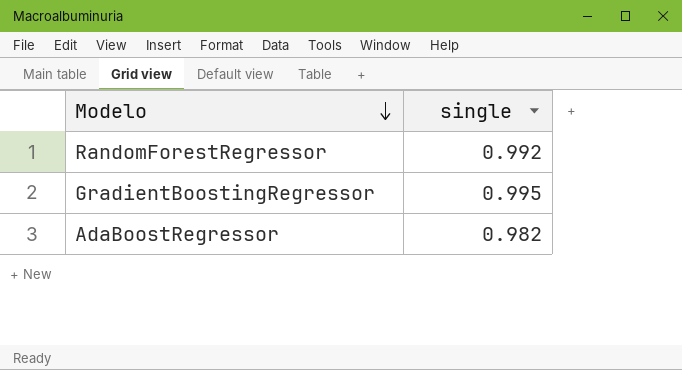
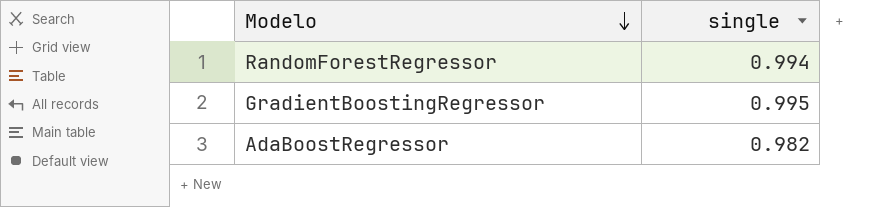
RandomForestRegressor | single: 0.992 -> 0.994

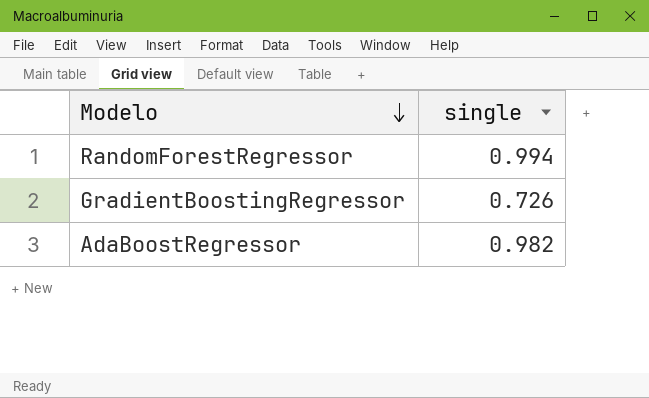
GradientBoostingRegressor | single: 0.995 -> 0.726

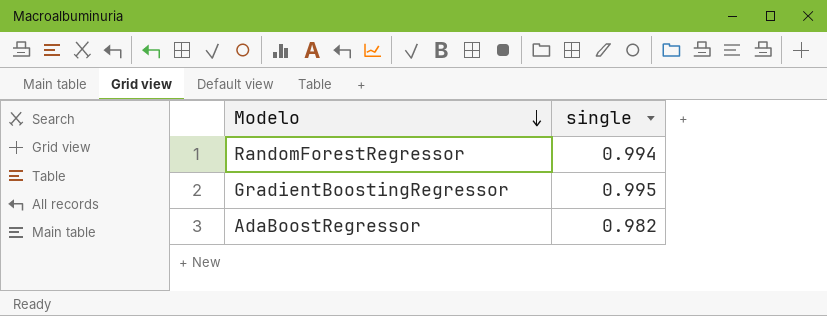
GradientBoostingRegressor | single: 0.726 -> 0.995

